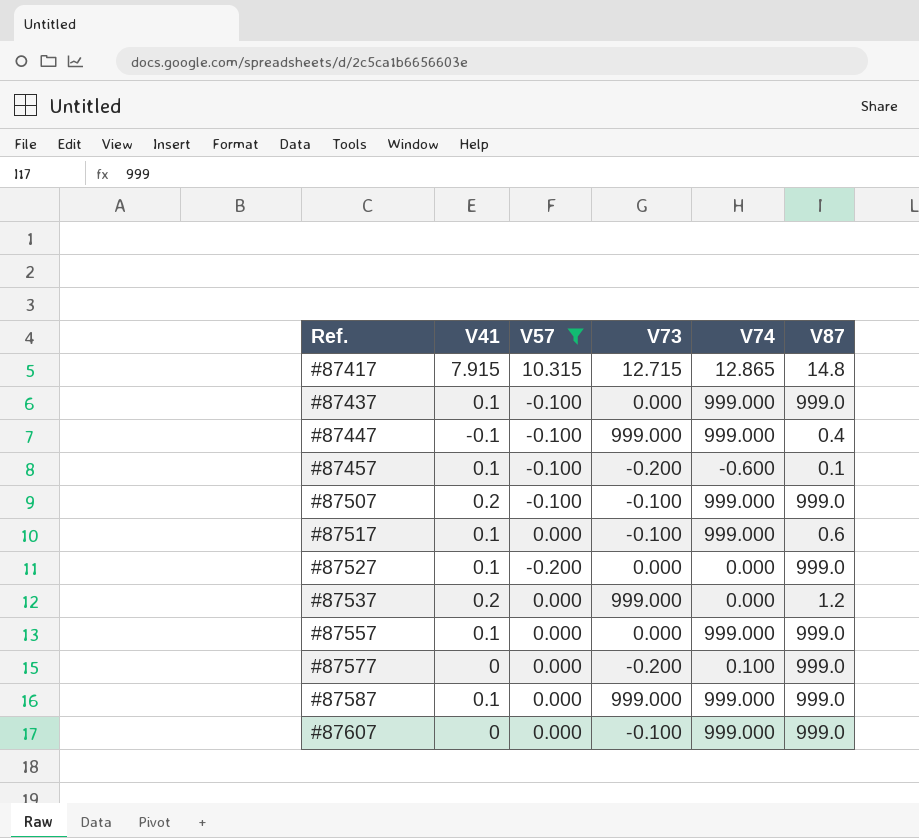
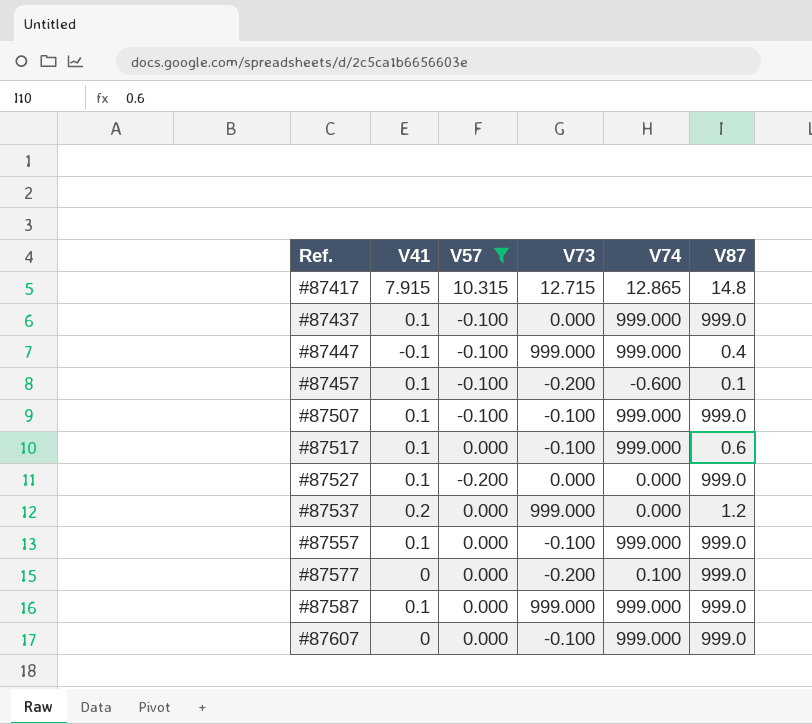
#87507 | V41: 0.2 -> 0.1
#87557 | V73: 0.000 -> -0.100

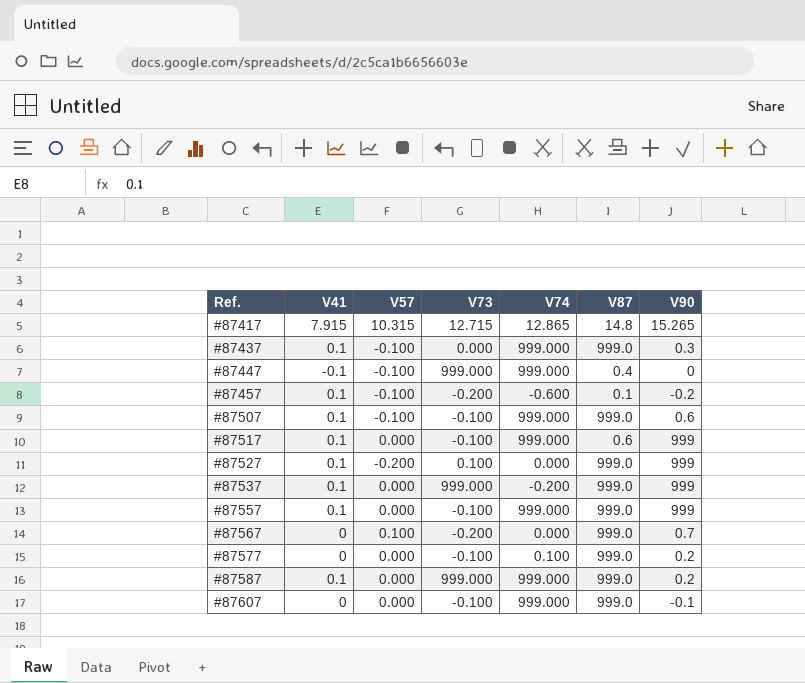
filter: V57 != 0.100 -> none
column V90 | position: none -> 7
#87527 | V73: 0.000 -> 0.100
#87537 | V41: 0.2 -> 0.1
#87537 | V74: 0.000 -> -0.200
#87537 | V87: 1.2 -> 999.0
#87577 | V73: -0.200 -> -0.100

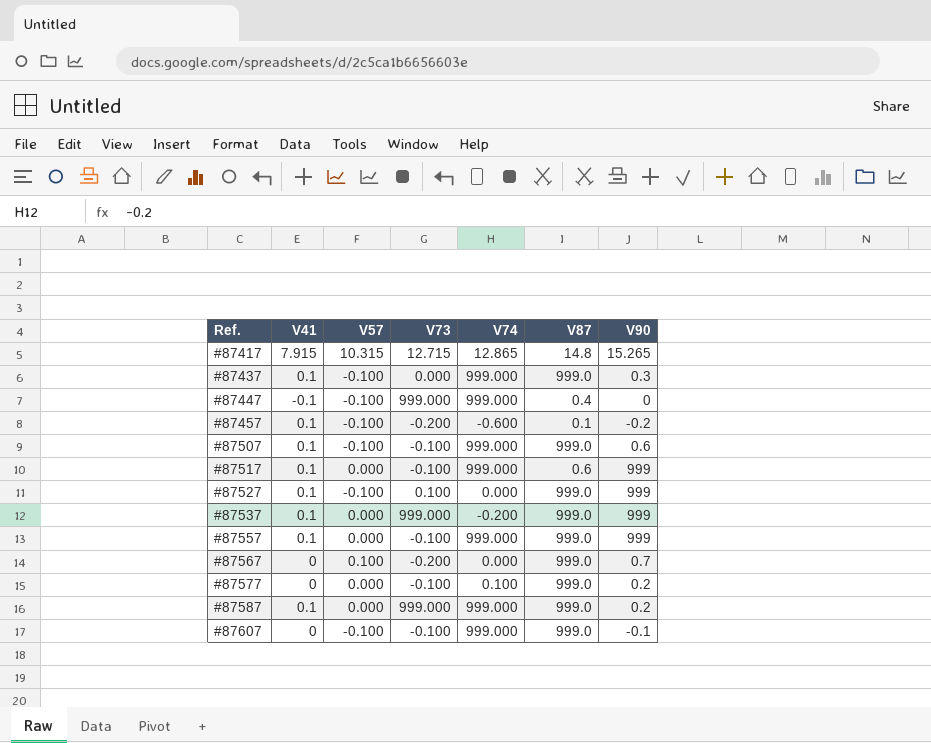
#87527 | V57: -0.200 -> -0.100
#87607 | V57: 0.000 -> -0.100

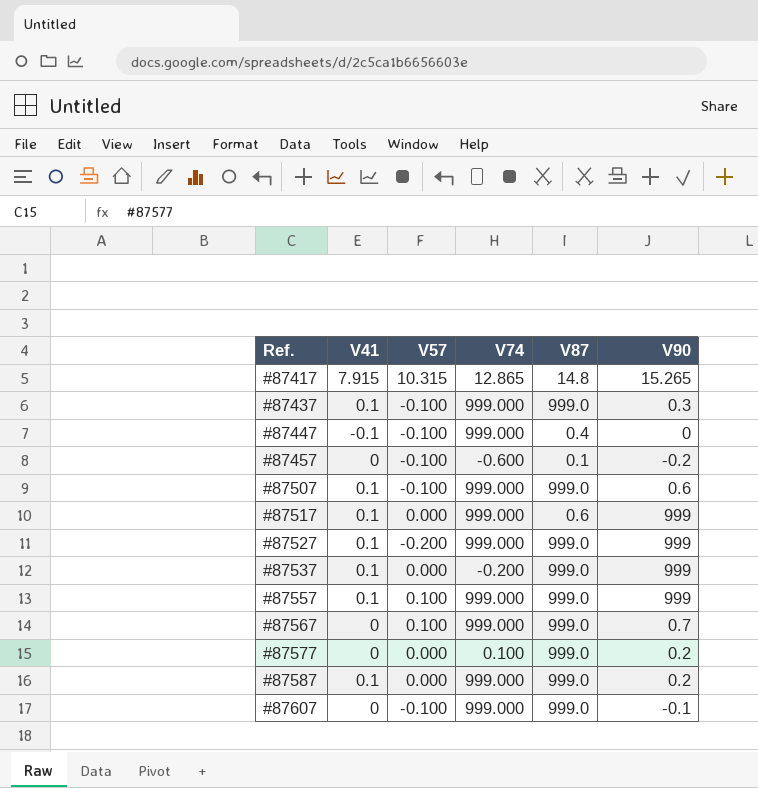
column V73 | position: 4 -> none
#87457 | V41: 0.1 -> 0
#87527 | V57: -0.100 -> -0.200
#87527 | V74: 0.000 -> 999.000
#87557 | V57: 0.000 -> 0.100
#87567 | V74: 0.000 -> 999.000

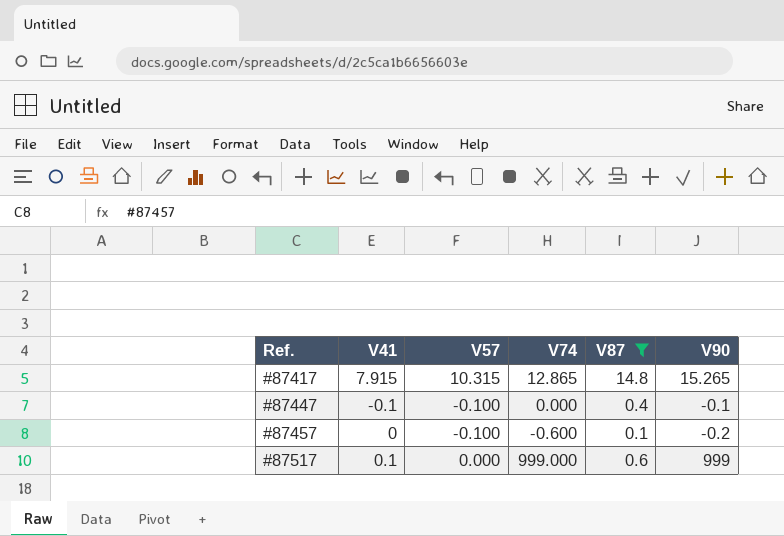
filter: none -> V87 != 999.0
#87447 | V74: 999.000 -> 0.000
#87447 | V90: 0 -> -0.1

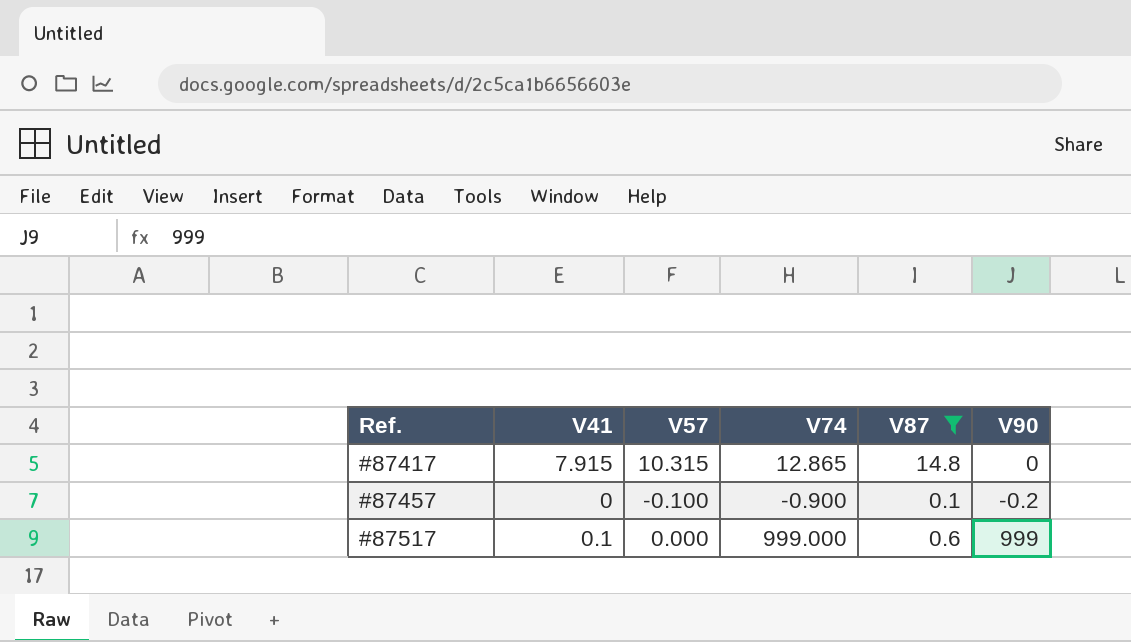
row #87447: -0.1 | -0.100 | 0.000 | 0.4 | -0.1 -> none
#87417 | V90: 15.265 -> 0
#87457 | V74: -0.600 -> -0.900

